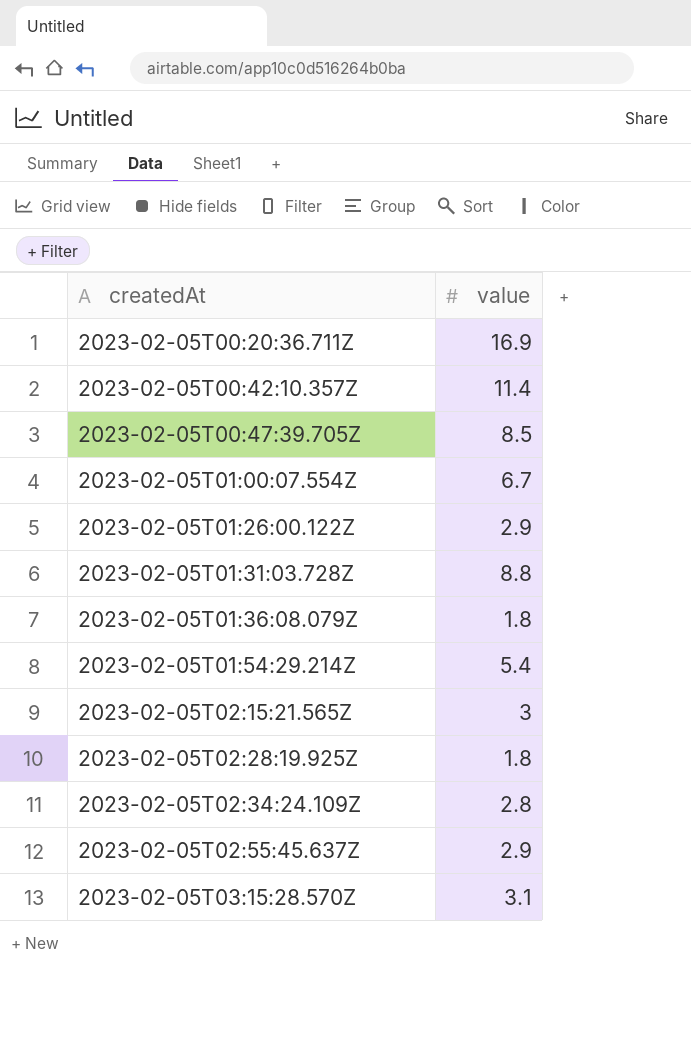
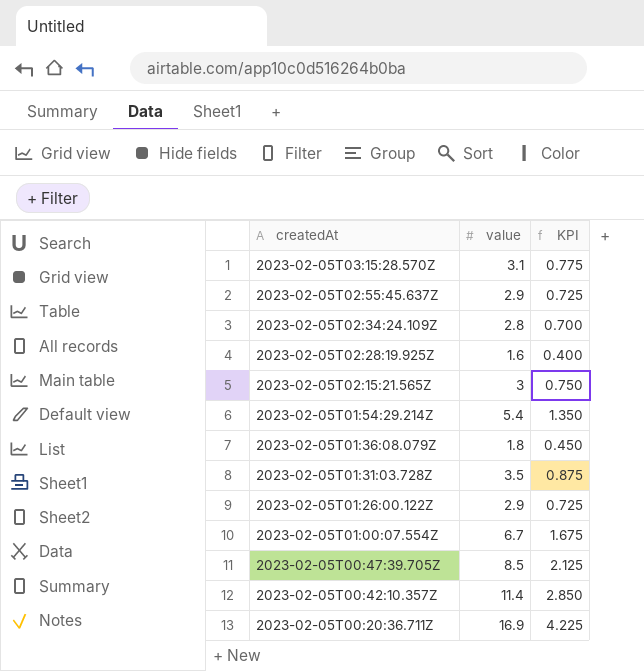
row order: createdAt ascending -> createdAt descending
column KPI | formula: none -> [value] * 0.25
2023-02-05T02:28:19.925Z | value: 1.8 -> 1.6
2023-02-05T01:31:03.728Z | value: 8.8 -> 3.5

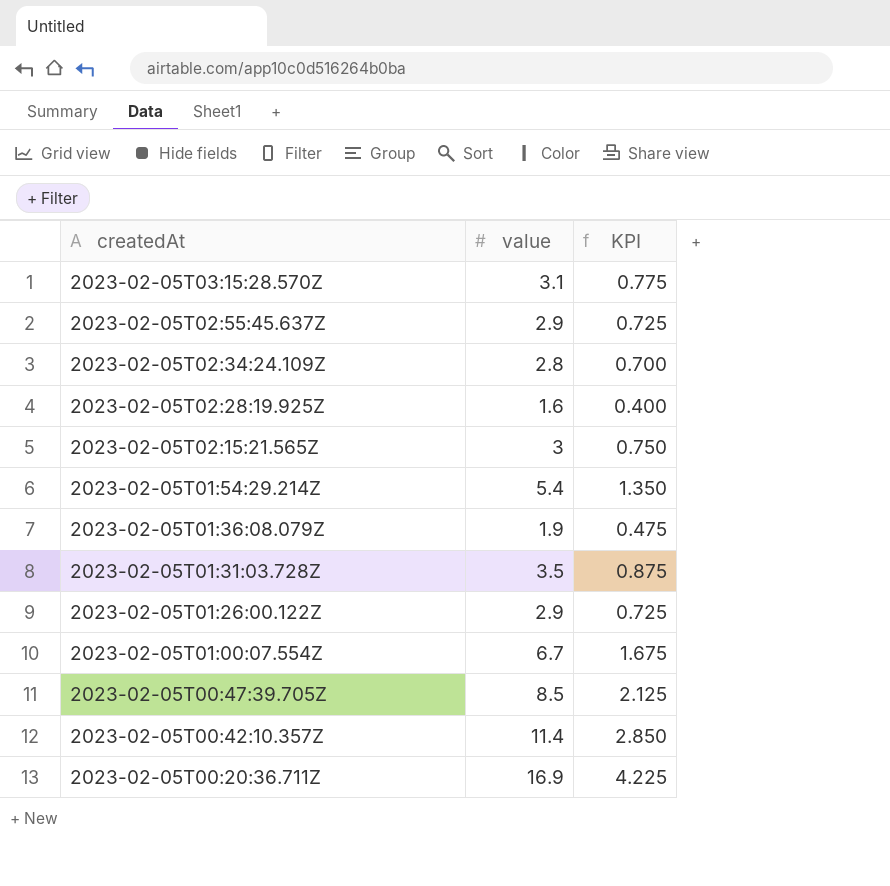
2023-02-05T01:36:08.079Z | value: 1.8 -> 1.9
2023-02-05T01:36:08.079Z | KPI: 0.450 -> 0.475

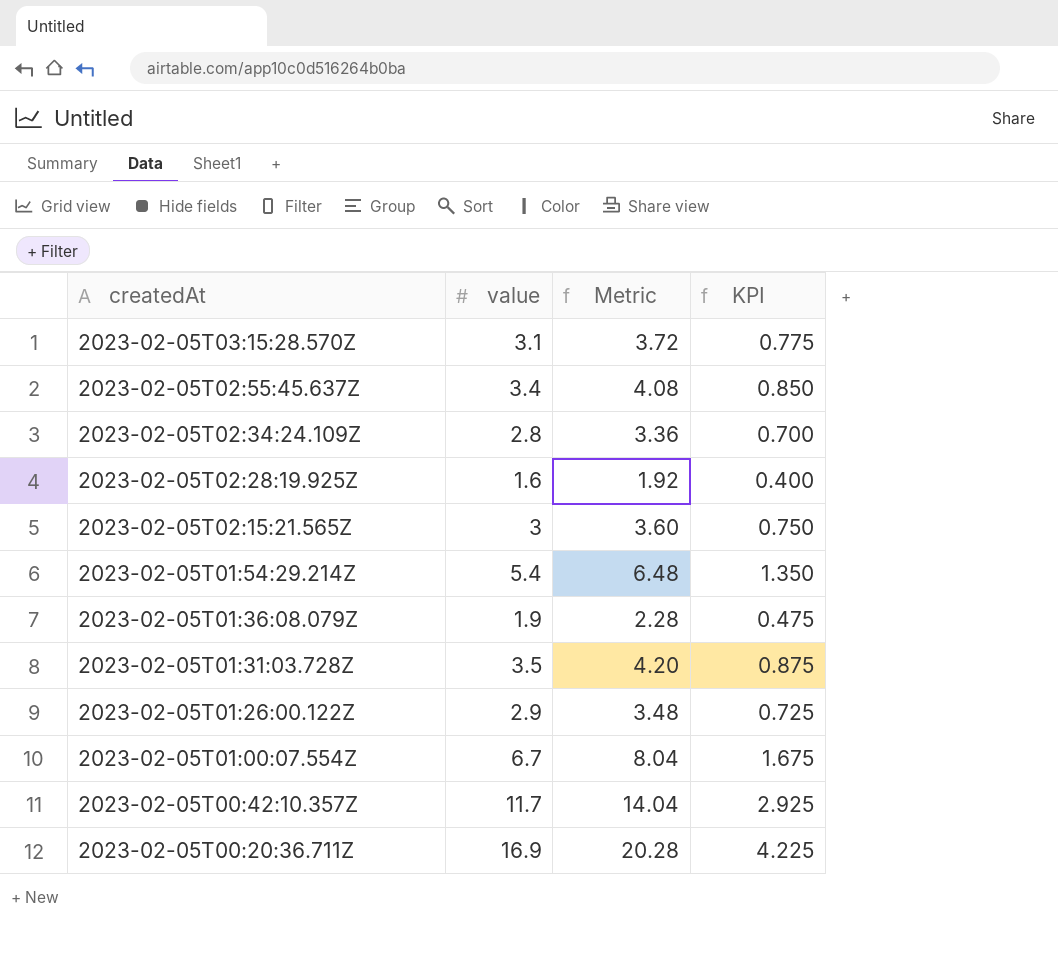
column Metric | formula: none -> [value] * 1.2
row 2023-02-05T00:47:39.705Z: 8.5 | 2.125 -> none
2023-02-05T02:55:45.637Z | value: 2.9 -> 3.4
2023-02-05T02:55:45.637Z | KPI: 0.725 -> 0.850
2023-02-05T00:42:10.357Z | value: 11.4 -> 11.7
2023-02-05T00:42:10.357Z | KPI: 2.850 -> 2.925

